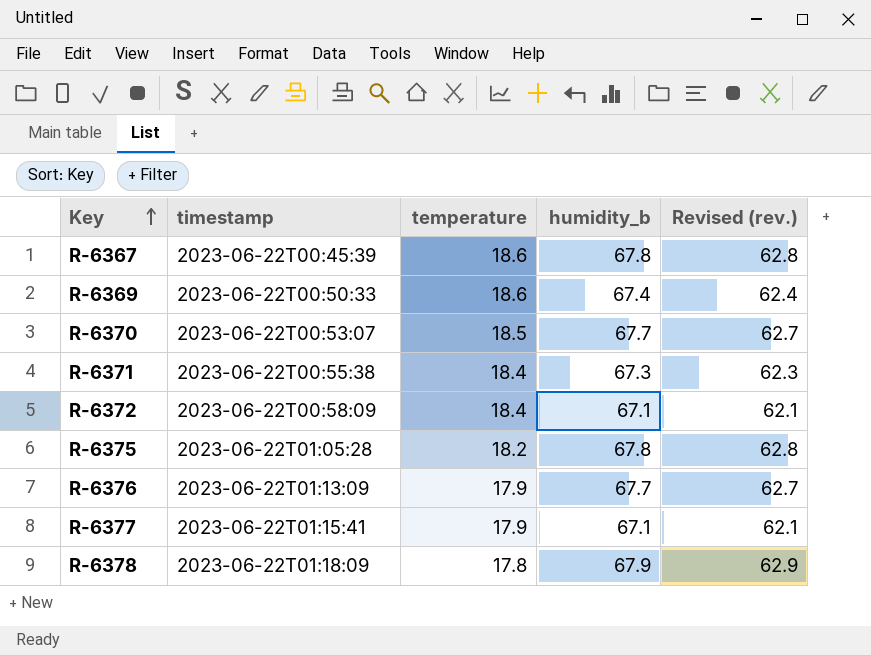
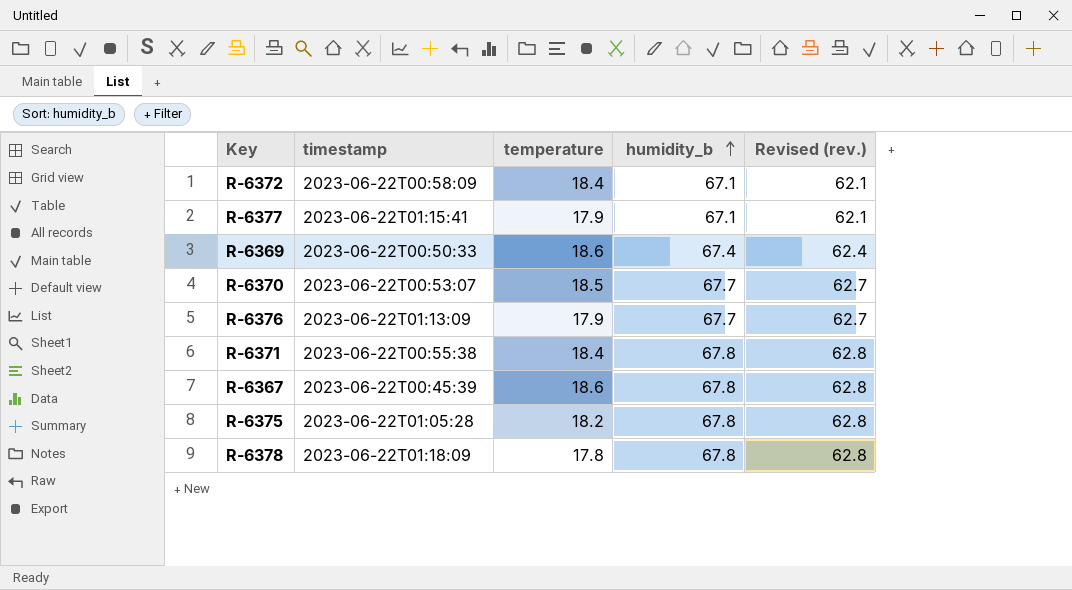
row order: Key ascending -> humidity_b ascending
R-6371 | humidity_b: 67.3 -> 67.8
R-6371 | Revised (rev.): 62.3 -> 62.8
R-6378 | humidity_b: 67.9 -> 67.8
R-6378 | Revised (rev.): 62.9 -> 62.8

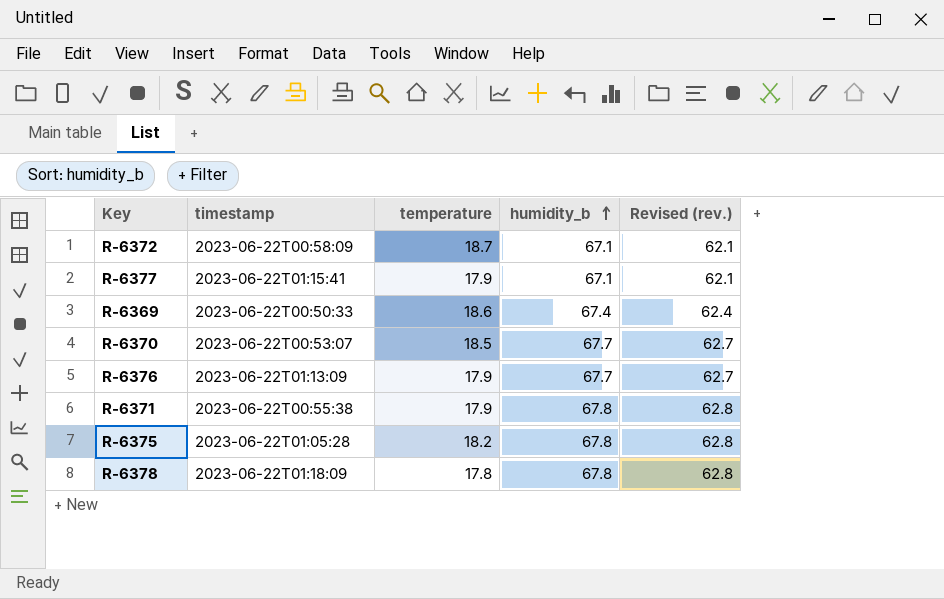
row R-6367: 2023-06-22T00:45:39 | 18.6 | 67.8 | 62.8 -> none
R-6372 | temperature: 18.4 -> 18.7
R-6371 | temperature: 18.4 -> 17.9

